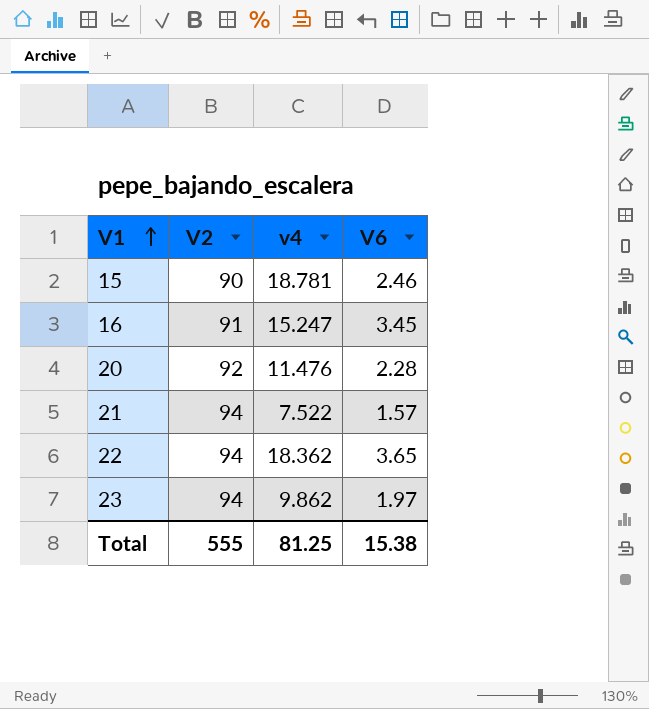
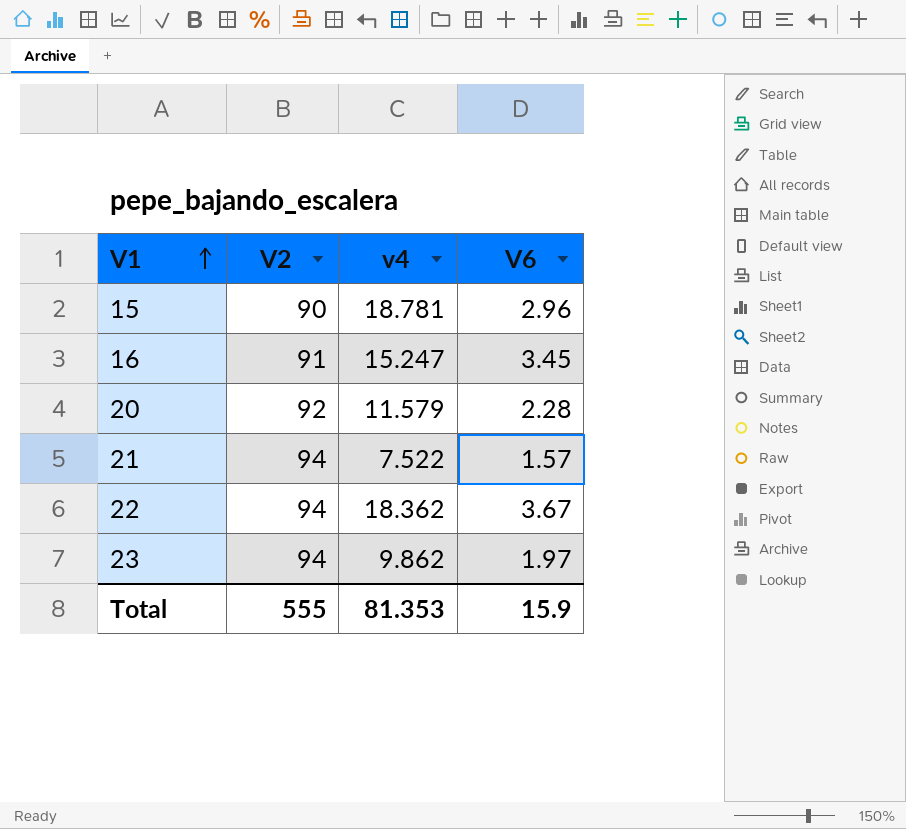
15 | V6: 2.46 -> 2.96
20 | v4: 11.476 -> 11.579
22 | V6: 3.65 -> 3.67
Total | v4: 81.25 -> 81.353
Total | V6: 15.38 -> 15.9

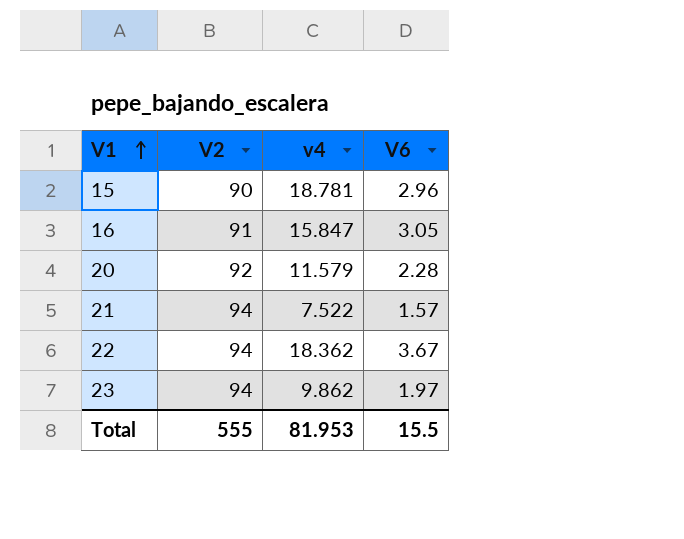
16 | v4: 15.247 -> 15.847
16 | V6: 3.45 -> 3.05
Total | v4: 81.353 -> 81.953
Total | V6: 15.9 -> 15.5

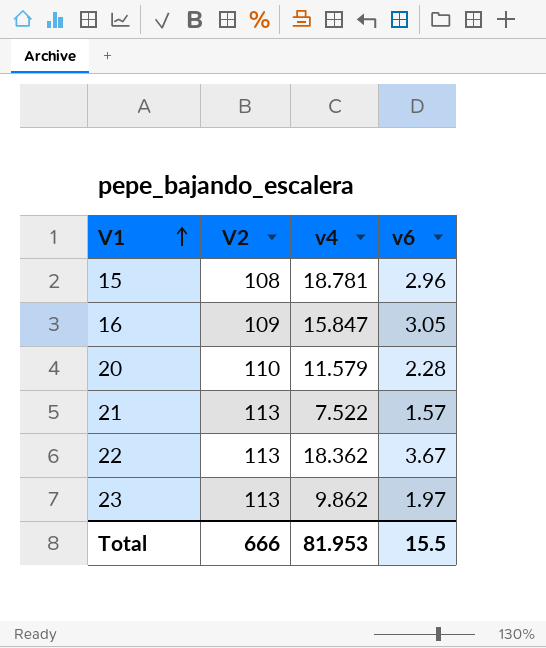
column name: V6 -> v6
15 | V2: 90 -> 108
16 | V2: 91 -> 109
20 | V2: 92 -> 110
21 | V2: 94 -> 113
22 | V2: 94 -> 113
23 | V2: 94 -> 113
Total | V2: 555 -> 666

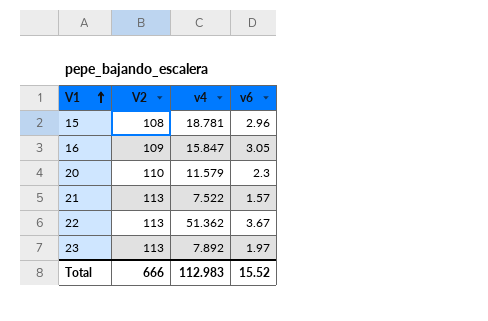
20 | v6: 2.28 -> 2.3
22 | v4: 18.362 -> 51.362
23 | v4: 9.862 -> 7.892
Total | v4: 81.953 -> 112.983
Total | v6: 15.5 -> 15.52

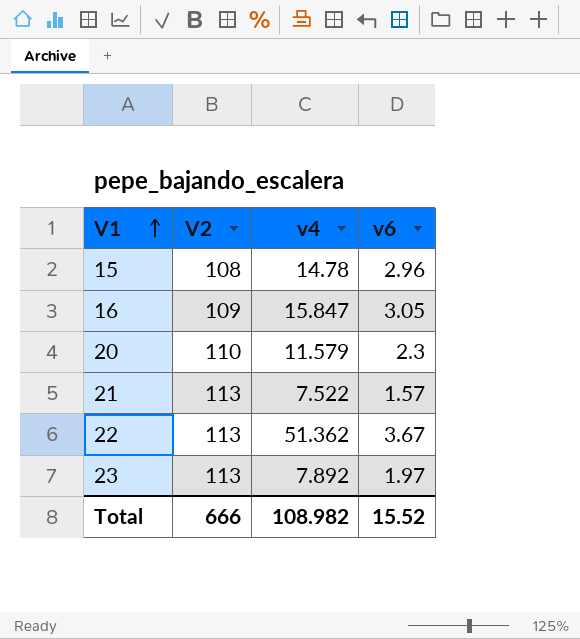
15 | v4: 18.781 -> 14.78
Total | v4: 112.983 -> 108.982

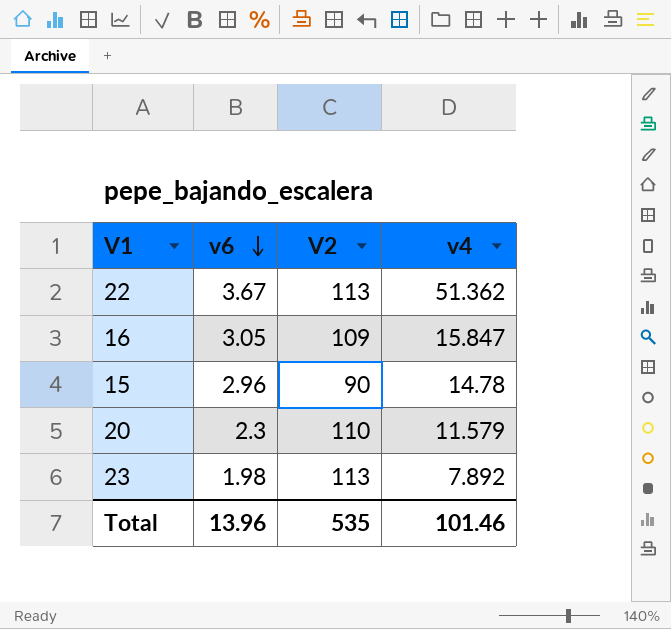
row order: V1 ascending -> v6 descending
column v6 | position: 4 -> 2
row 21: 113 | 7.522 | 1.57 -> none
15 | V2: 108 -> 90
23 | v6: 1.97 -> 1.98
Total | v6: 15.52 -> 13.96
Total | V2: 666 -> 535
Total | v4: 108.982 -> 101.46

